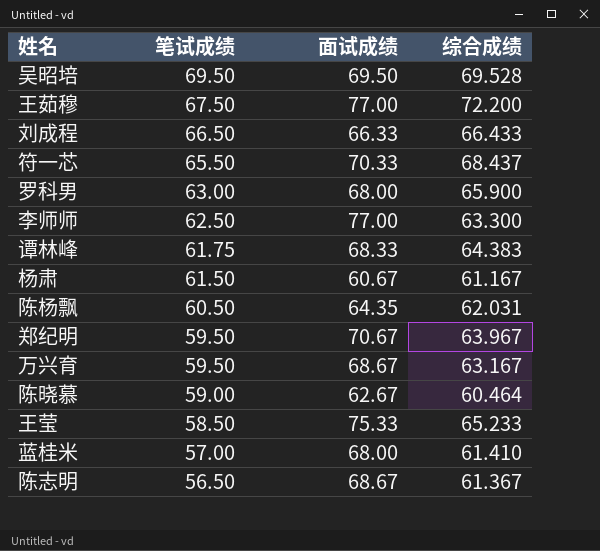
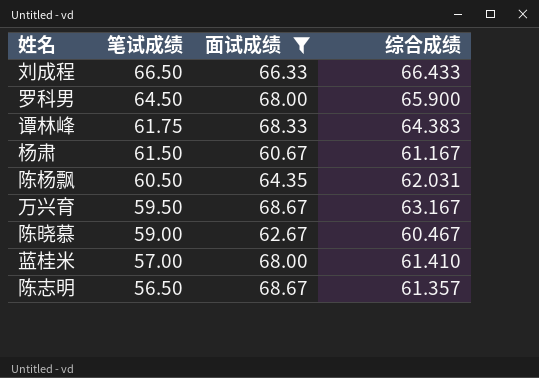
filter: none -> 面试成绩 <= 68.67
罗科男 | 笔试成绩: 63.00 -> 64.50
陈晓慕 | 综合成绩: 60.464 -> 60.467
陈志明 | 综合成绩: 61.367 -> 61.357

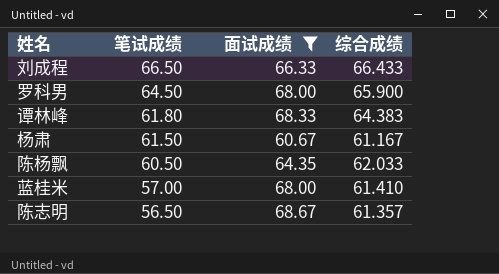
row 万兴育: 59.50 | 68.67 | 63.167 -> none
row 陈晓慕: 59.00 | 62.67 | 60.467 -> none
谭林峰 | 笔试成绩: 61.75 -> 61.80
陈杨飘 | 综合成绩: 62.031 -> 62.033

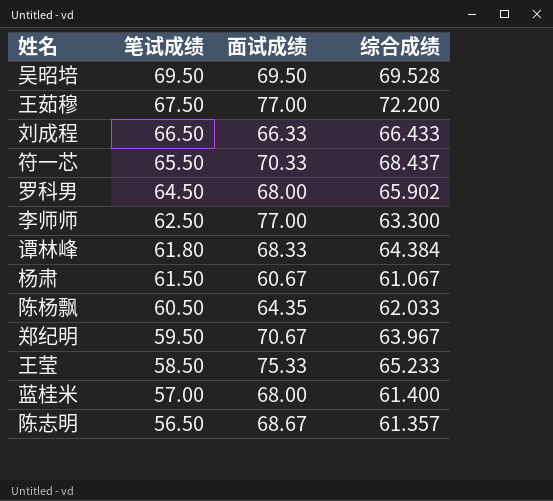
filter: 面试成绩 <= 68.67 -> none
罗科男 | 综合成绩: 65.900 -> 65.902
谭林峰 | 综合成绩: 64.383 -> 64.384
杨肃 | 综合成绩: 61.167 -> 61.067
蓝桂米 | 综合成绩: 61.410 -> 61.400

